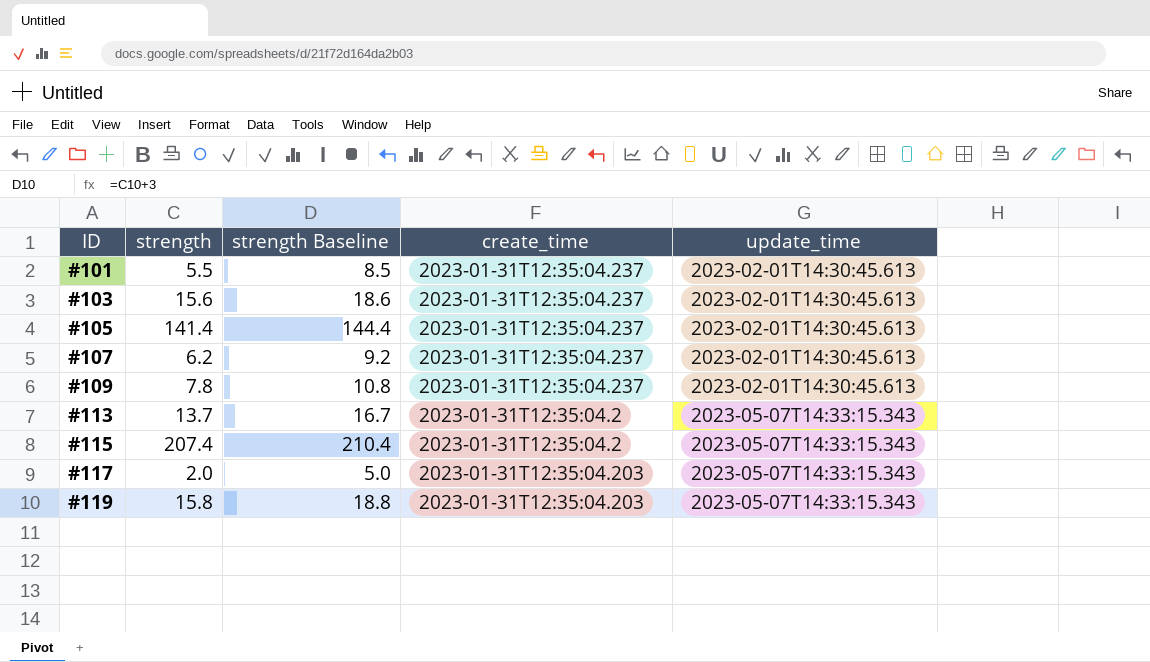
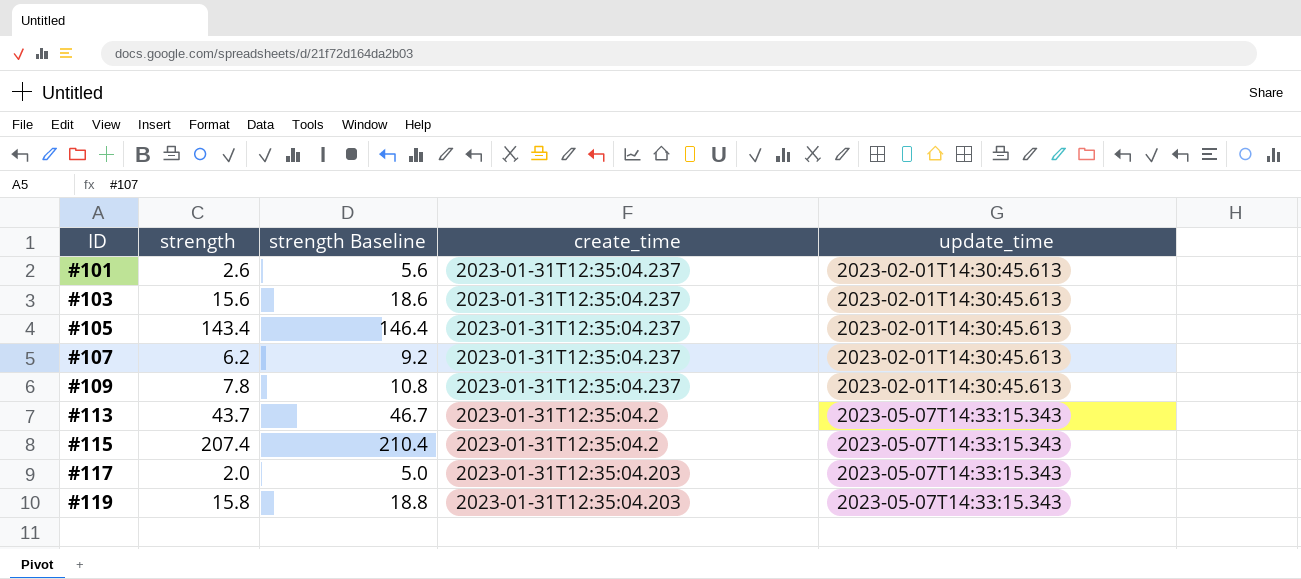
#101 | strength: 5.5 -> 2.6
#101 | strength Baseline: 8.5 -> 5.6
#105 | strength: 141.4 -> 143.4
#105 | strength Baseline: 144.4 -> 146.4
#113 | strength: 13.7 -> 43.7
#113 | strength Baseline: 16.7 -> 46.7

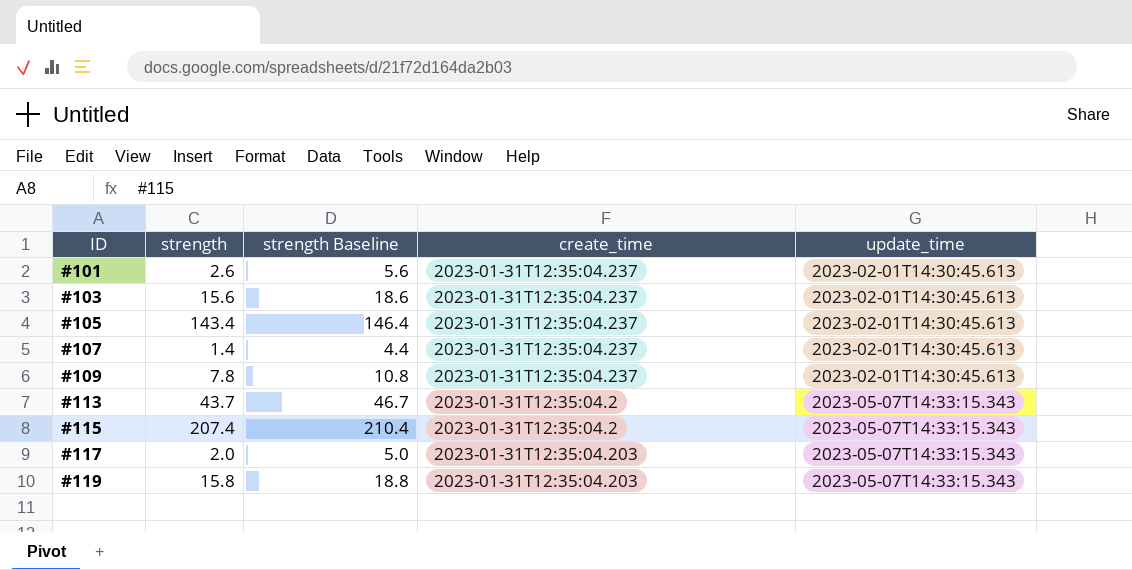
#107 | strength: 6.2 -> 1.4
#107 | strength Baseline: 9.2 -> 4.4

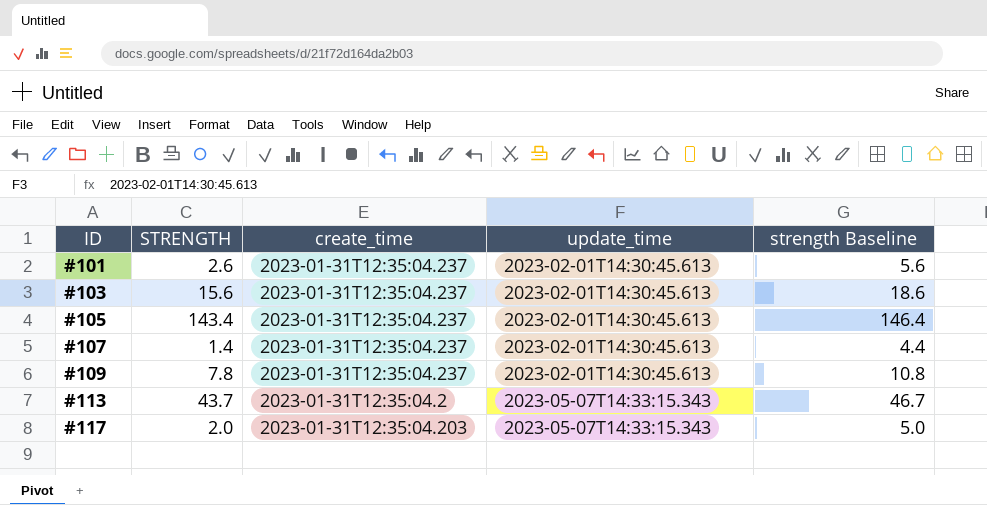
column name: strength -> STRENGTH
column strength Baseline | position: 3 -> 5
row #115: 207.4 | 210.4 | 2023-01-31T12:35:04.2 | 2023-05-07T14:33:15.343 -> none
row #119: 15.8 | 18.8 | 2023-01-31T12:35:04.203 | 2023-05-07T14:33:15.343 -> none

